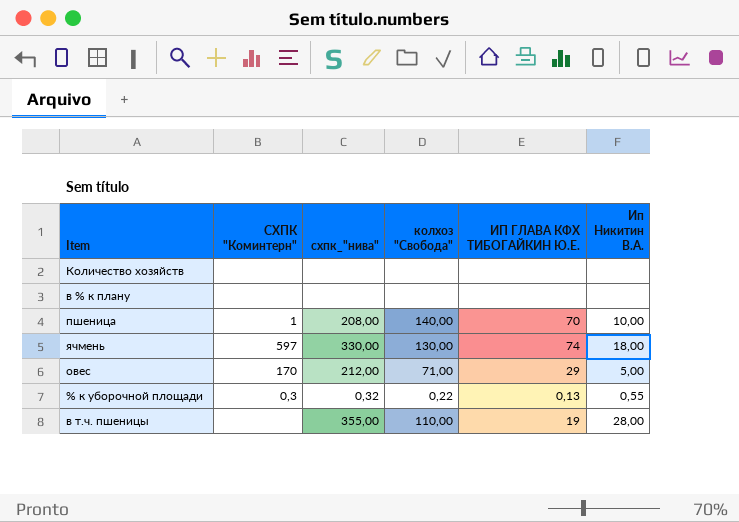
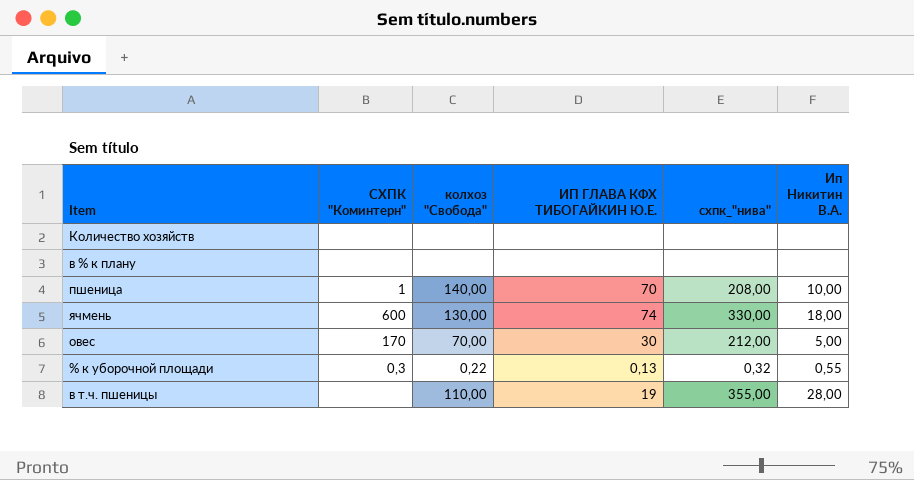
column схпк_"нива" | position: 3 -> 5
ячмень | СХПК "Коминтерн": 597 -> 600
овес | колхоз "Свобода": 71,00 -> 70,00
овес | ИП ГЛАВА КФХ ТИБОГАЙКИН Ю.Е.: 29 -> 30

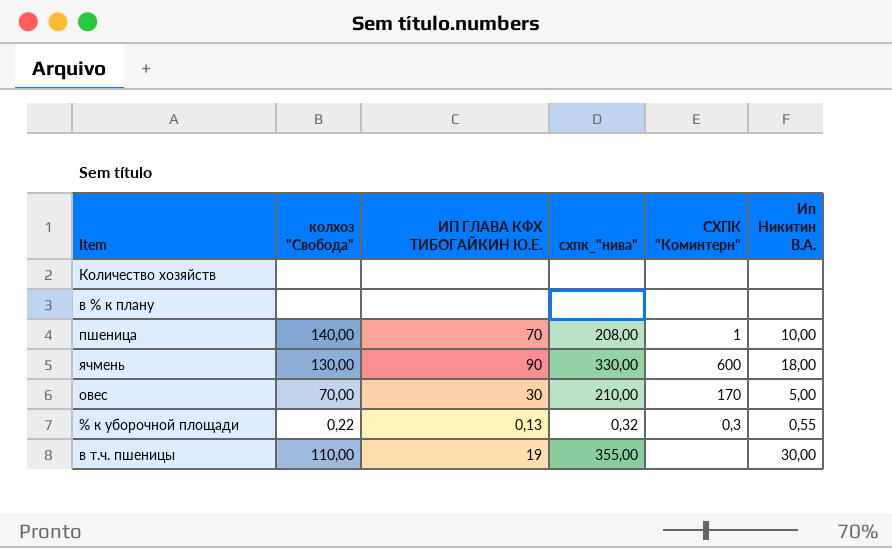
column СХПК "Коминтерн" | position: 2 -> 5
ячмень | ИП ГЛАВА КФХ ТИБОГАЙКИН Ю.Е.: 74 -> 90
овес | схпк_"нива": 212,00 -> 210,00
в т.ч. пшеницы | Ип Никитин В.А.: 28,00 -> 30,00

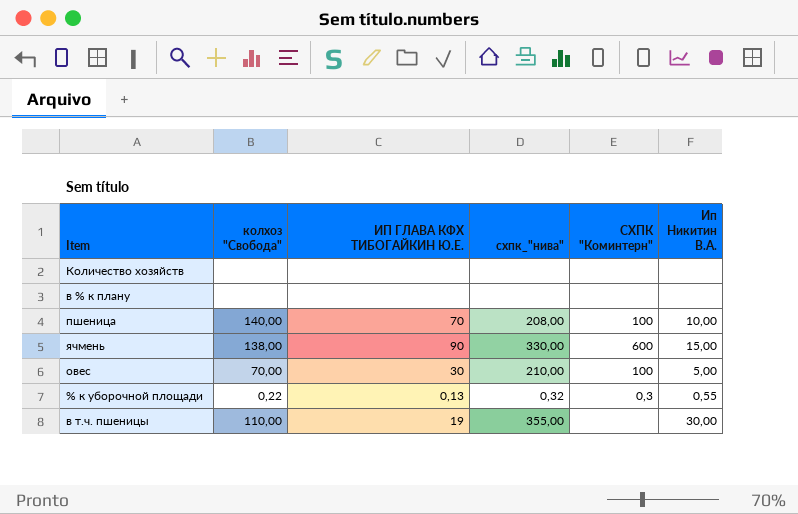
пшеница | СХПК "Коминтерн": 1 -> 100
ячмень | колхоз "Свобода": 130,00 -> 138,00
ячмень | Ип Никитин В.А.: 18,00 -> 15,00
овес | СХПК "Коминтерн": 170 -> 100

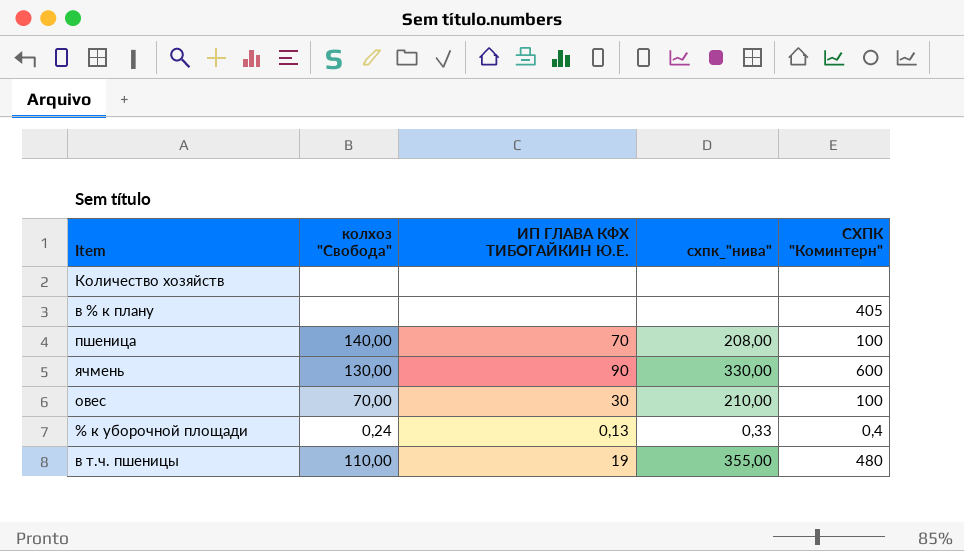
column Ип Никитин В.А. | position: 6 -> none
в % к плану | СХПК "Коминтерн": none -> 405
ячмень | колхоз "Свобода": 138,00 -> 130,00
% к уборочной площади | колхоз "Свобода": 0,22 -> 0,24
% к уборочной площади | схпк_"нива": 0,32 -> 0,33
% к уборочной площади | СХПК "Коминтерн": 0,3 -> 0,4
в т.ч. пшеницы | СХПК "Коминтерн": none -> 480

